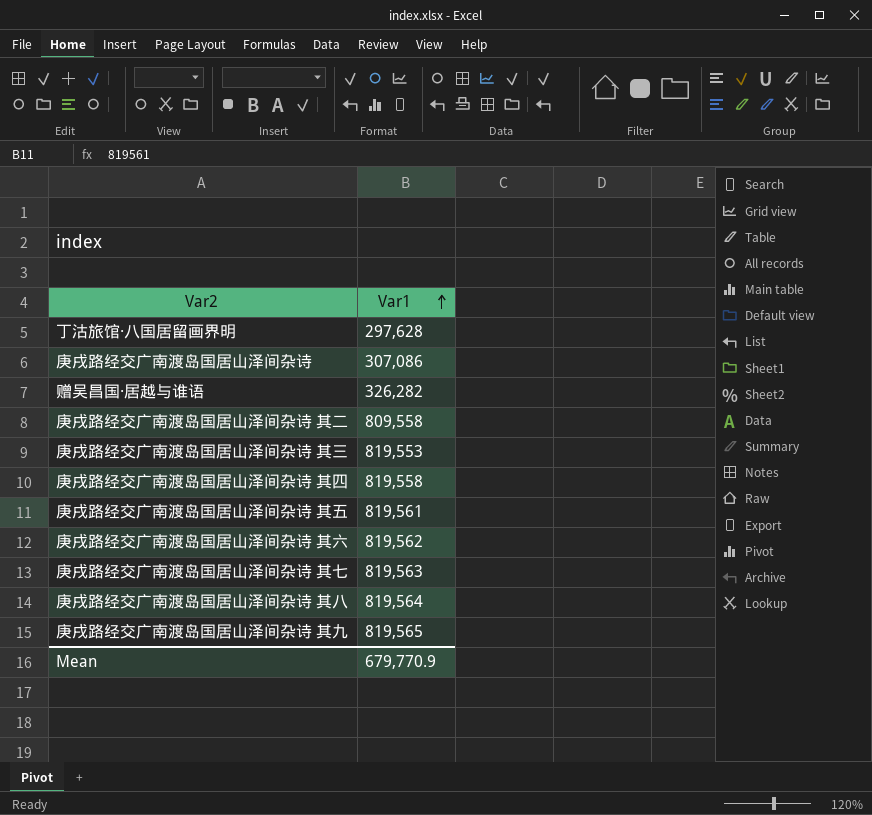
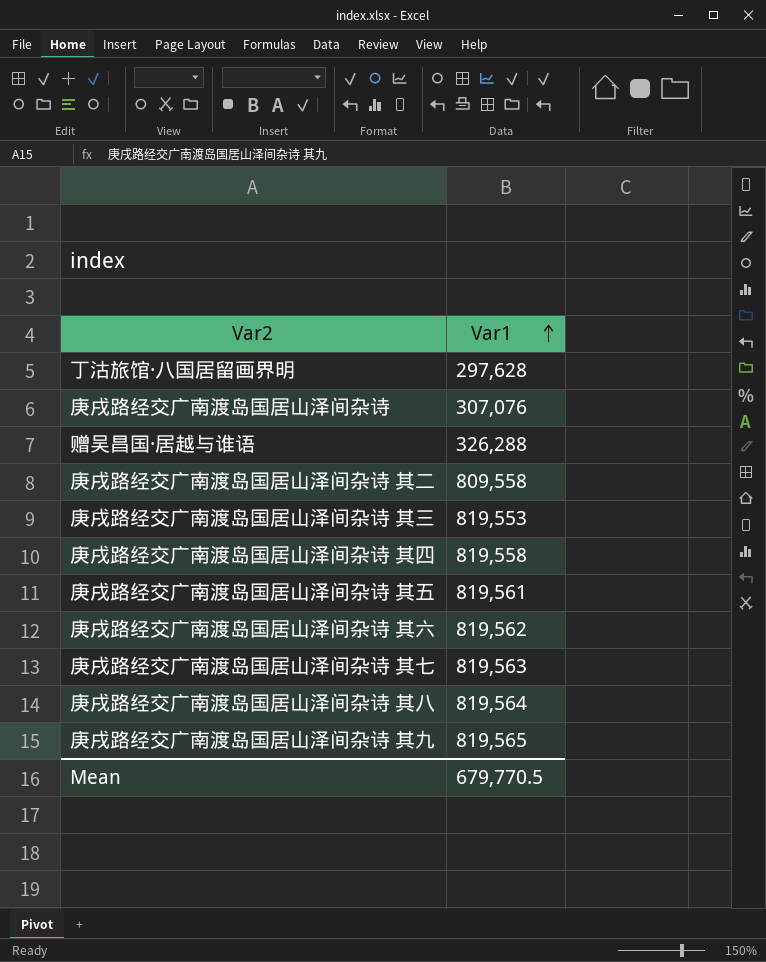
庚戌路经交广南渡岛国居山泽间杂诗 | Var1: 307,086 -> 307,076
赠吴昌国·居越与谁语 | Var1: 326,282 -> 326,288
Mean | Var1: 679,770.9 -> 679,770.5

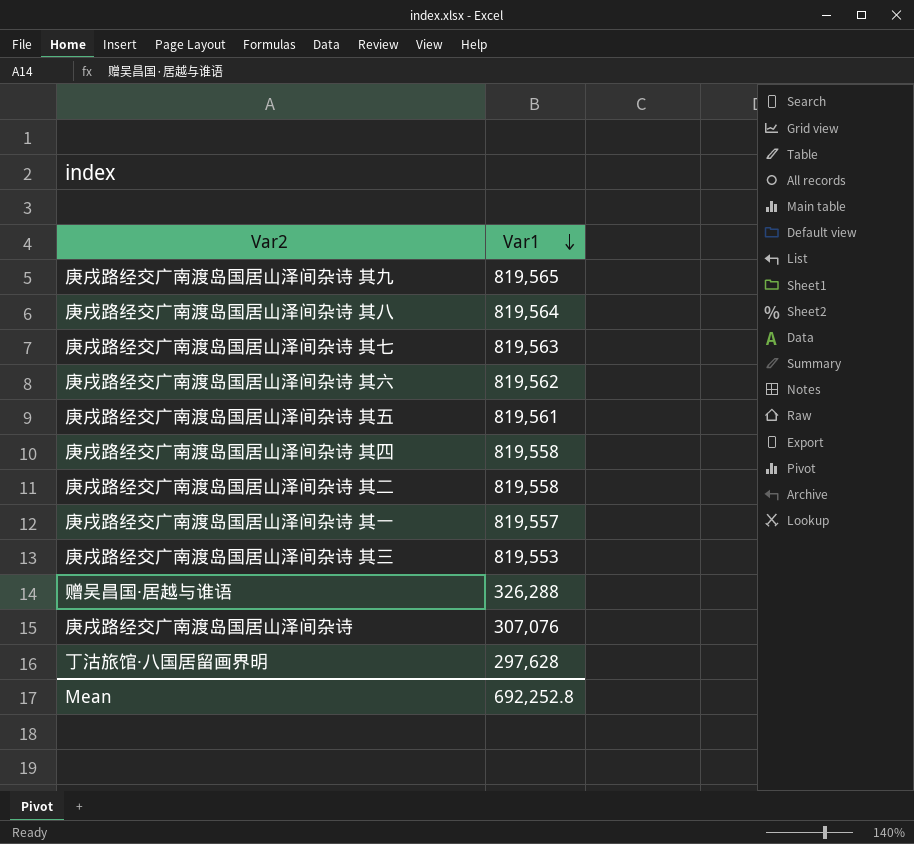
row order: Var1 ascending -> Var1 descending
庚戌路经交广南渡岛国居山泽间杂诗 其二 | Var1: 809,558 -> 819,558
row 庚戌路经交广南渡岛国居山泽间杂诗 其一: none -> 819,557
Mean | Var1: 679,770.5 -> 692,252.8

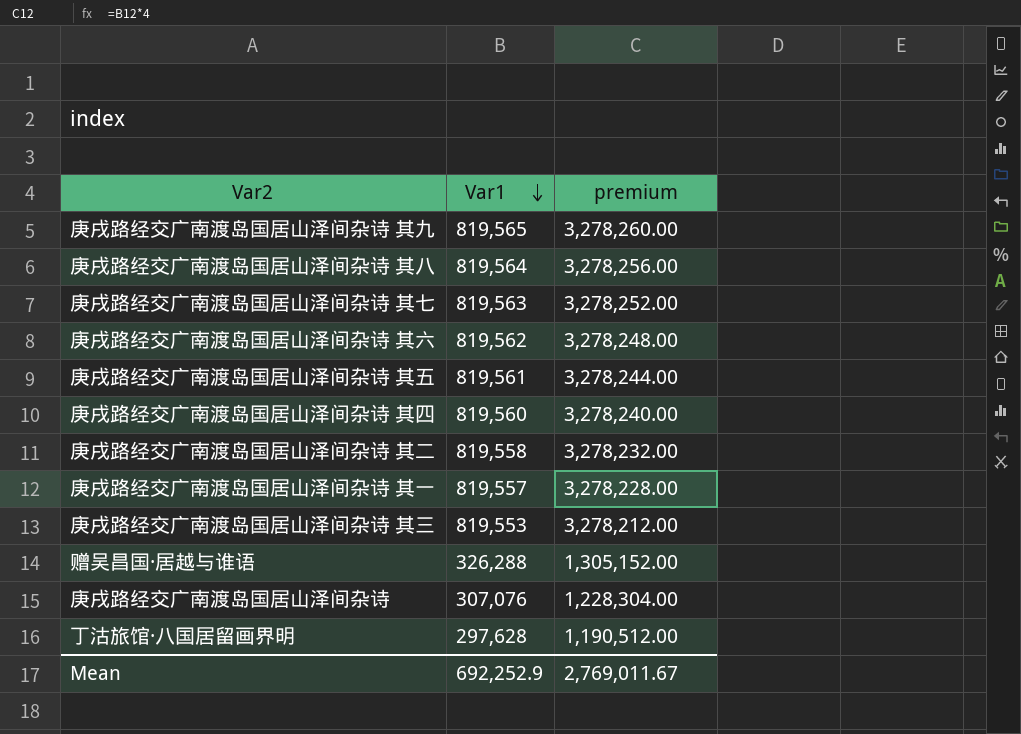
column premium | formula: none -> [Var1] * 4
庚戌路经交广南渡岛国居山泽间杂诗 其四 | Var1: 819,558 -> 819,560
Mean | Var1: 692,252.8 -> 692,252.9

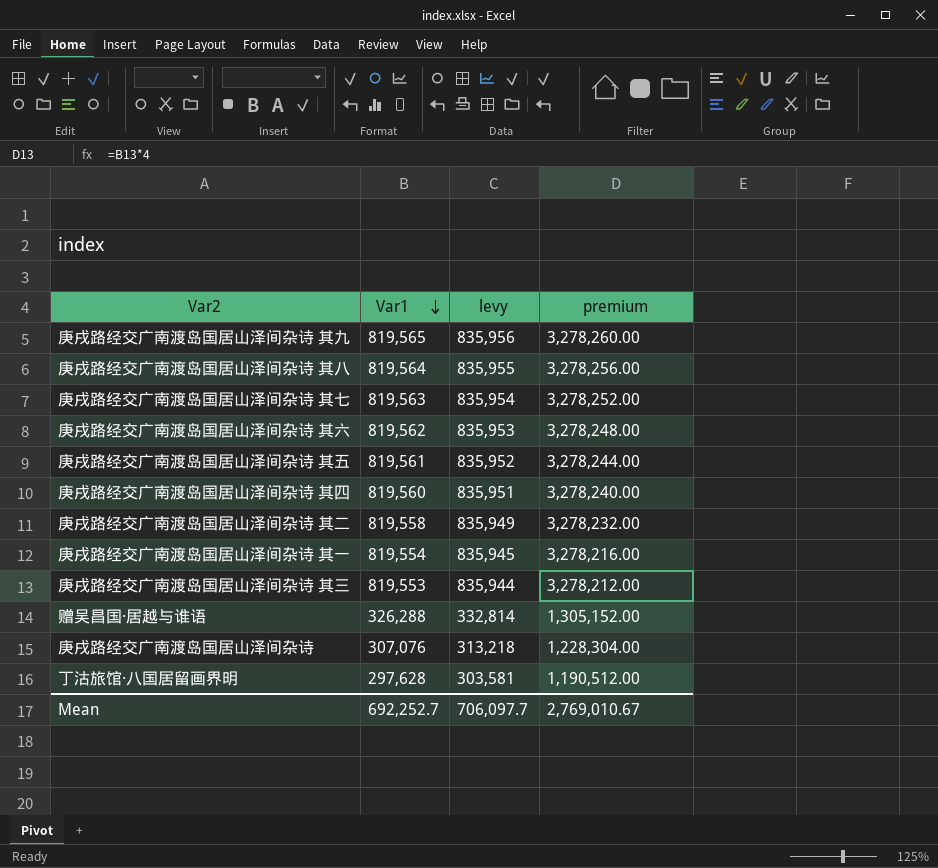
column levy | formula: none -> [Var1] * 1.02
庚戌路经交广南渡岛国居山泽间杂诗 其一 | Var1: 819,557 -> 819,554
庚戌路经交广南渡岛国居山泽间杂诗 其一 | premium: 3,278,228.00 -> 3,278,216.00
Mean | Var1: 692,252.9 -> 692,252.7
Mean | premium: 2,769,011.67 -> 2,769,010.67

